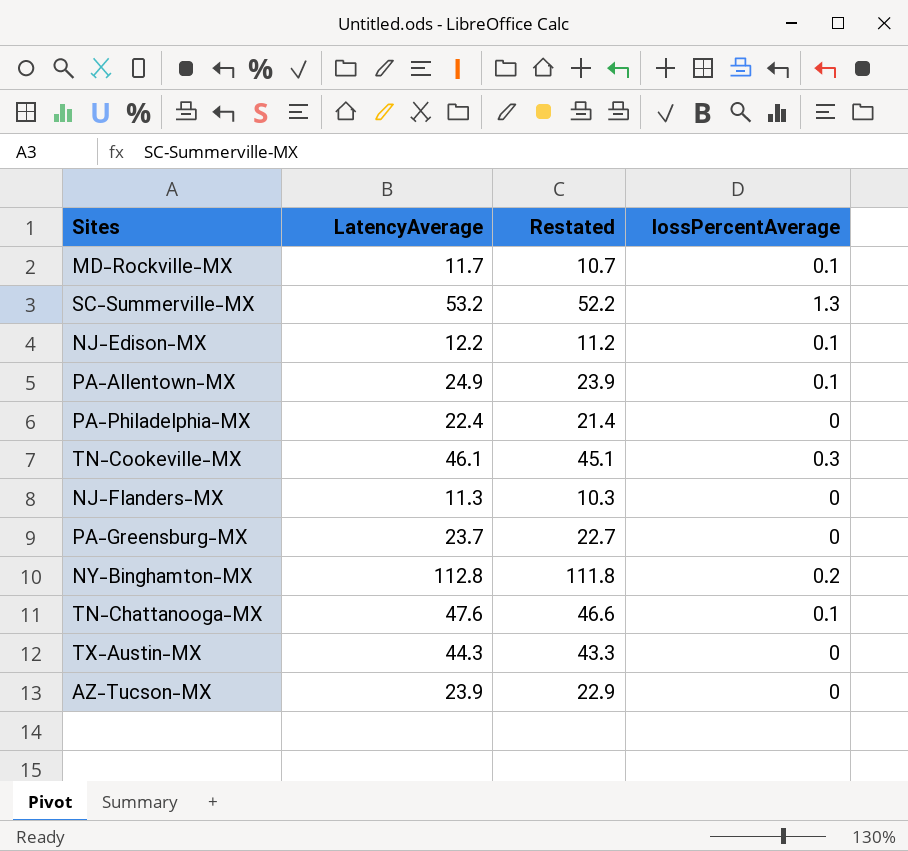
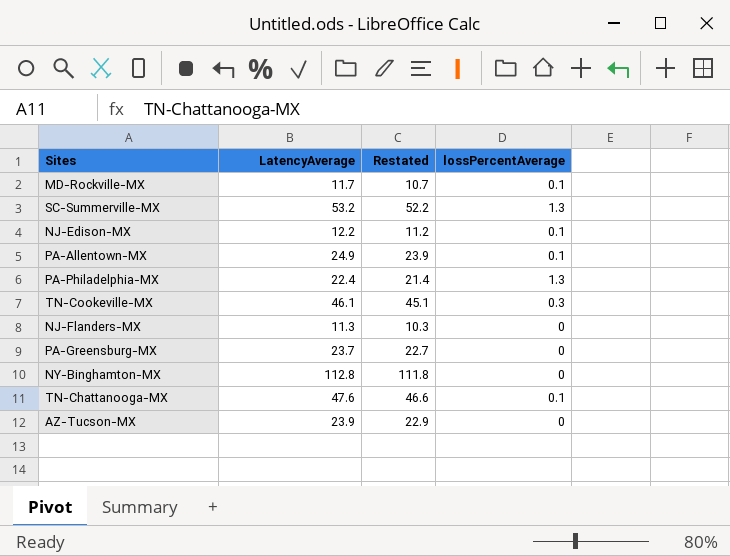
row TX-Austin-MX: 44.3 | 43.3 | 0 -> none
PA-Philadelphia-MX | lossPercentAverage: 0 -> 1.3
NY-Binghamton-MX | lossPercentAverage: 0.2 -> 0

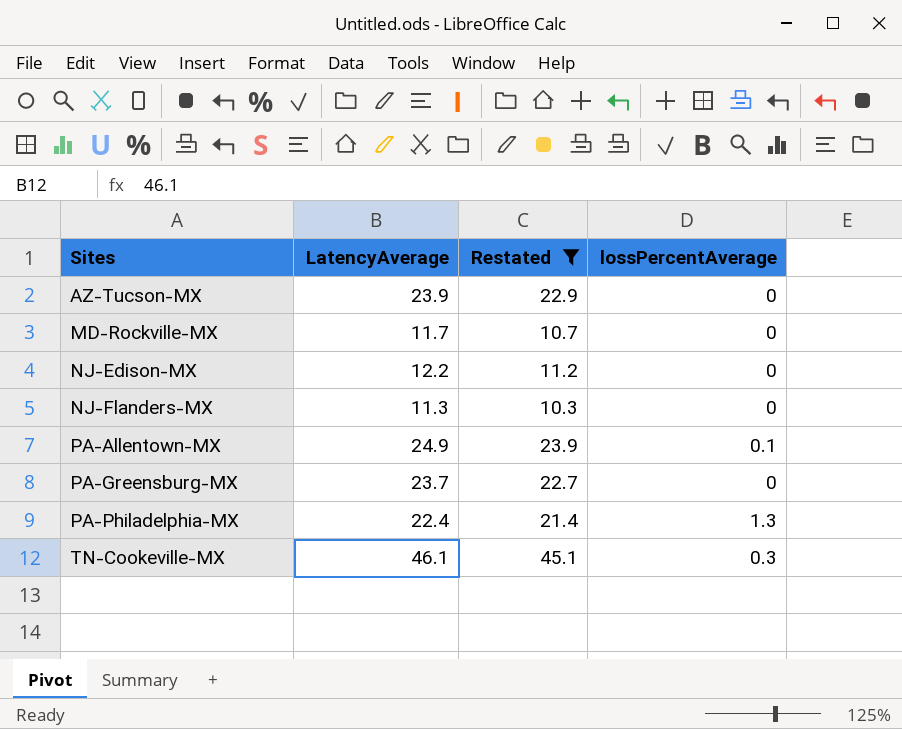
filter: none -> Restated <= 45.1
row order: none -> Sites ascending
MD-Rockville-MX | lossPercentAverage: 0.1 -> 0
NJ-Edison-MX | lossPercentAverage: 0.1 -> 0

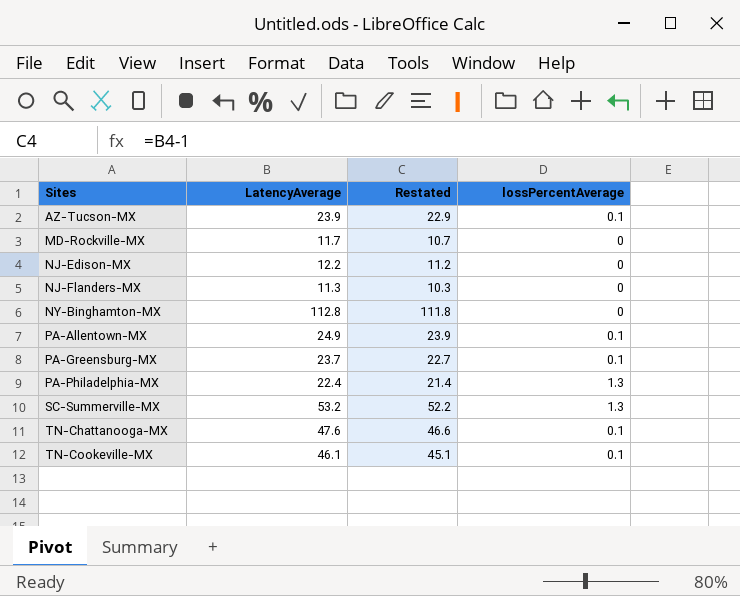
filter: Restated <= 45.1 -> none
AZ-Tucson-MX | lossPercentAverage: 0 -> 0.1
PA-Greensburg-MX | lossPercentAverage: 0 -> 0.1
TN-Cookeville-MX | lossPercentAverage: 0.3 -> 0.1

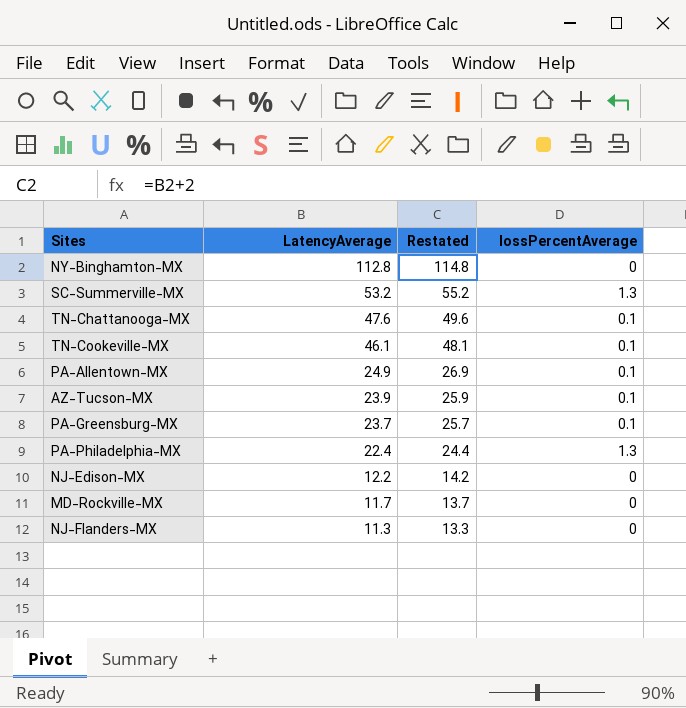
row order: Sites ascending -> LatencyAverage descending
column Restated | formula: [LatencyAverage] - 1 -> [LatencyAverage] + 2

